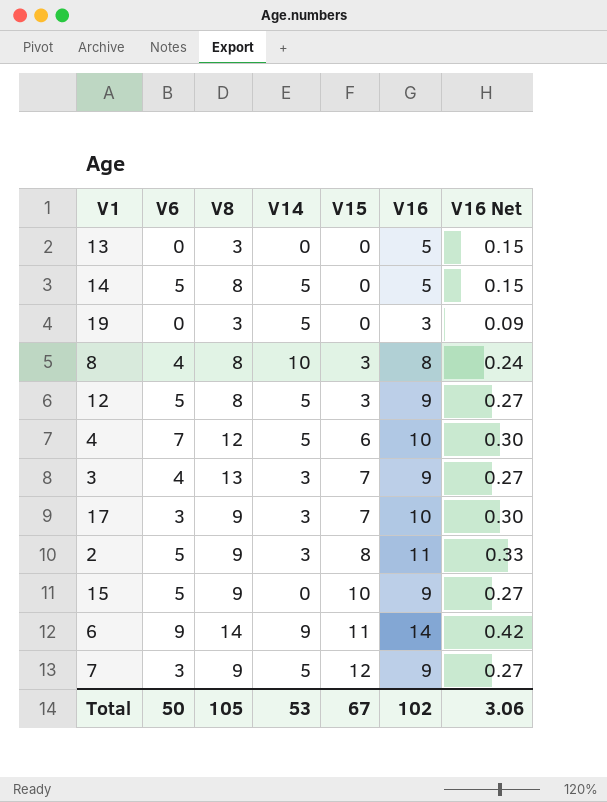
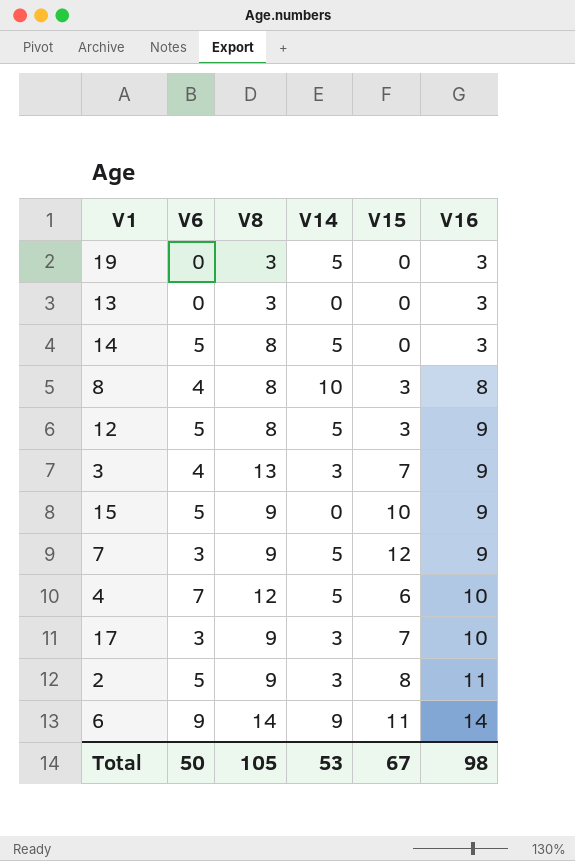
row order: V15 ascending -> V16 ascending
column V16 Net | formula: [V16] * 0.03 -> none
13 | V16: 5 -> 3
14 | V16: 5 -> 3
Total | V16: 102 -> 98

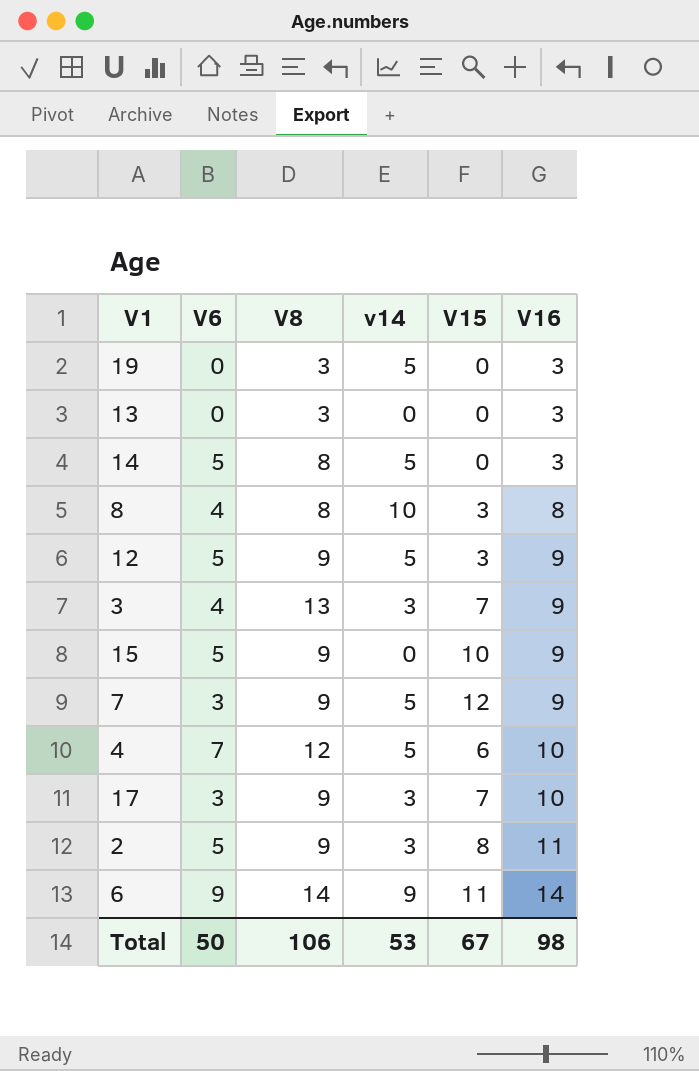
column name: V14 -> v14
12 | V8: 8 -> 9
Total | V8: 105 -> 106

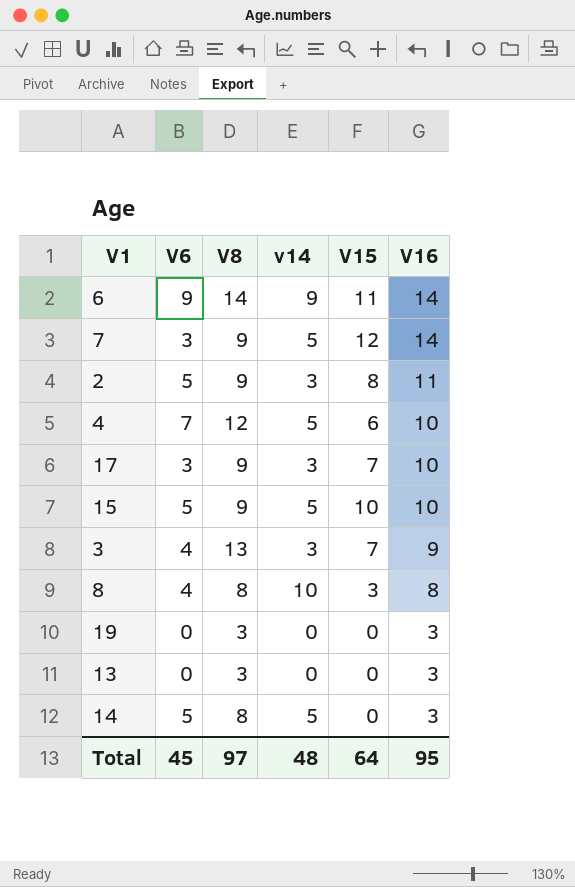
row order: V16 ascending -> V16 descending
row 12: 5 | 9 | 5 | 3 | 9 -> none
7 | V16: 9 -> 14
15 | v14: 0 -> 5
15 | V16: 9 -> 10
19 | v14: 5 -> 0
Total | V6: 50 -> 45
Total | V8: 106 -> 97
Total | v14: 53 -> 48
Total | V15: 67 -> 64
Total | V16: 98 -> 95

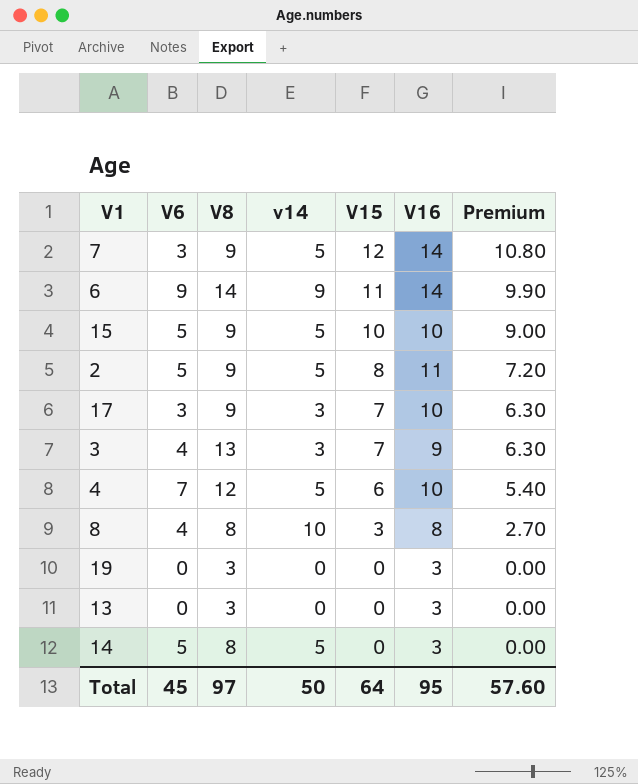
row order: V16 descending -> V15 descending
column Premium | formula: none -> [V15] * 0.9
2 | v14: 3 -> 5
Total | v14: 48 -> 50

